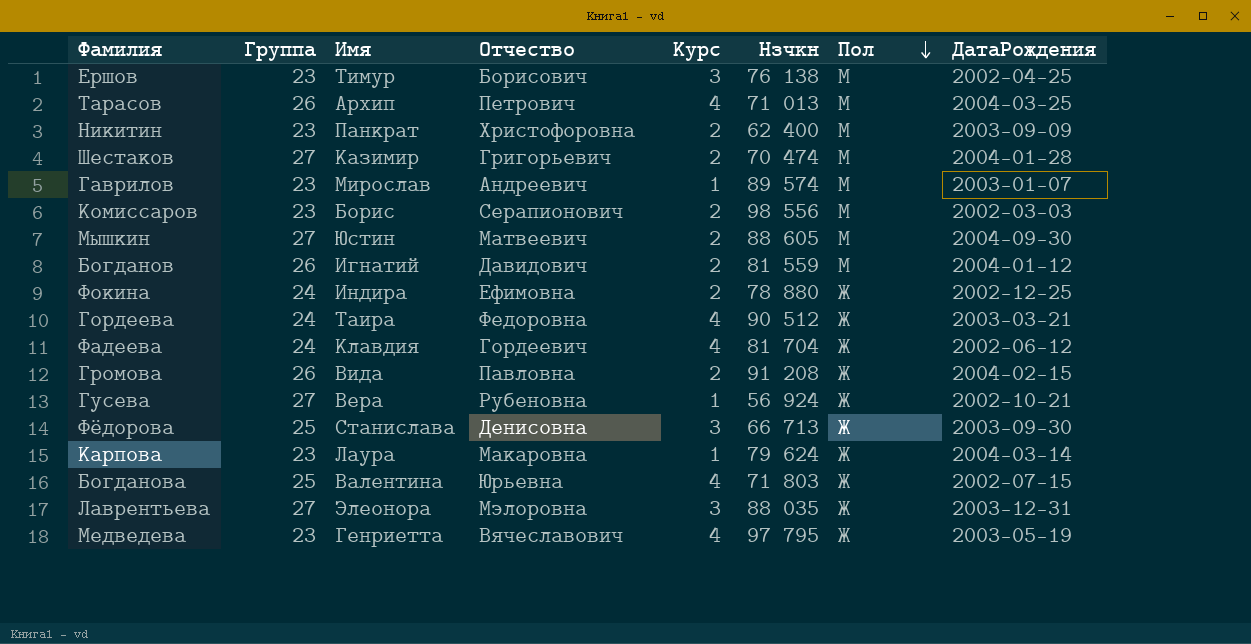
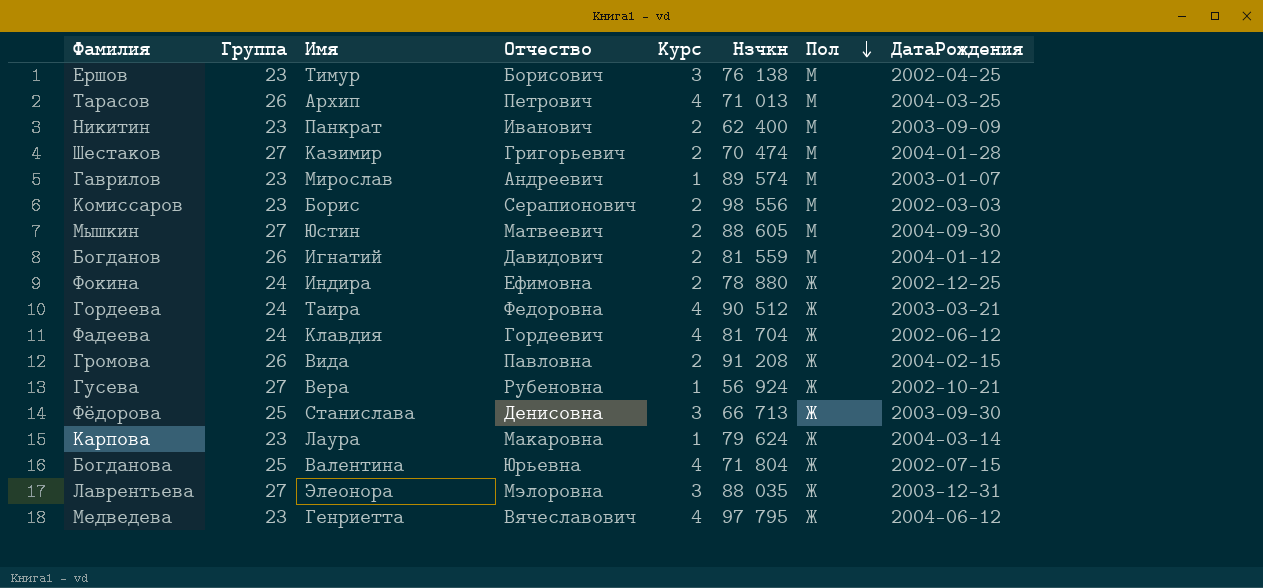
Никитин | Отчество: Христофоровна -> Иванович
Богданова | Нзчкн: 71 803 -> 71 804
Медведева | ДатаРождения: 2003-05-19 -> 2004-06-12

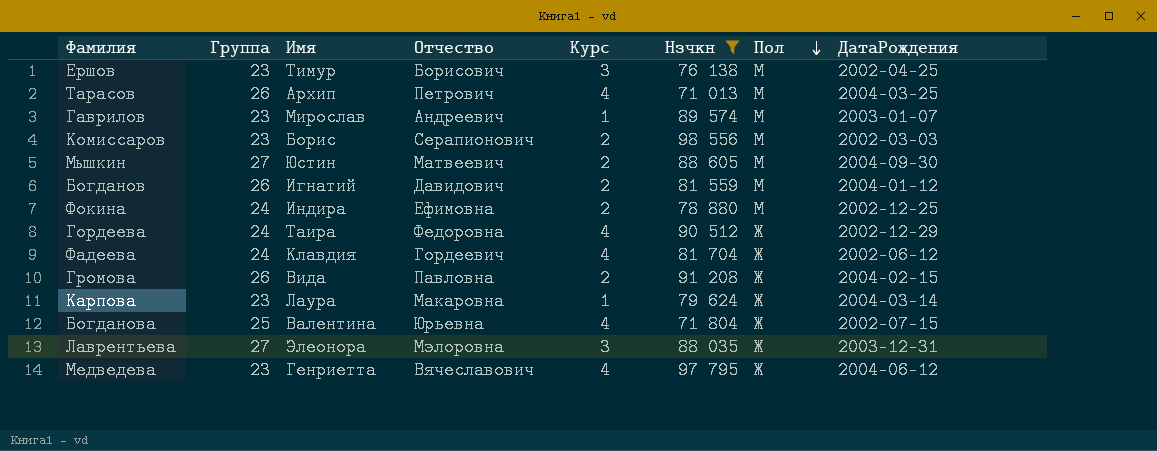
filter: none -> Нзчкн >= 71 013
Фокина | Пол: Ж -> М
Гордеева | ДатаРождения: 2003-03-21 -> 2002-12-29

